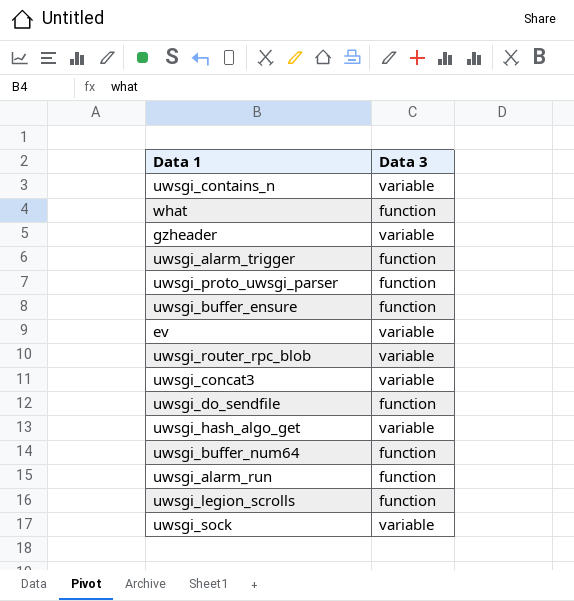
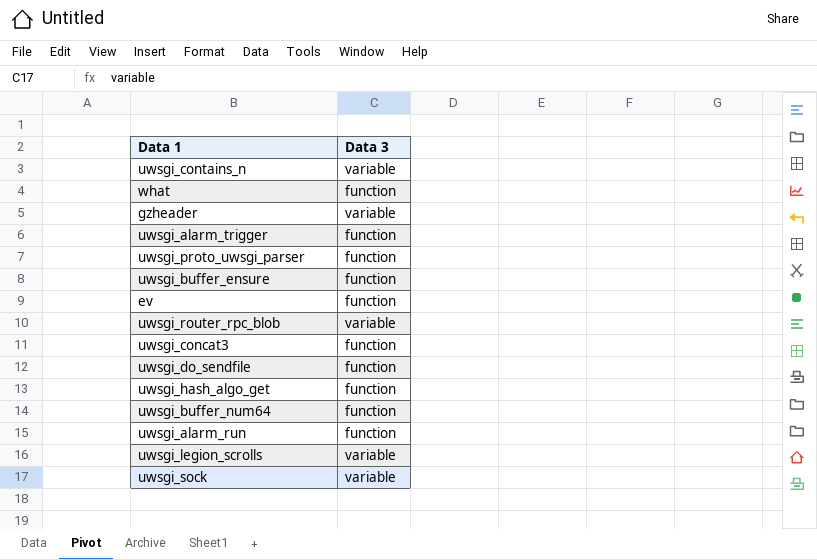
ev | Data 3: variable -> function
uwsgi_concat3 | Data 3: variable -> function
uwsgi_hash_algo_get | Data 3: variable -> function
uwsgi_legion_scrolls | Data 3: function -> variable

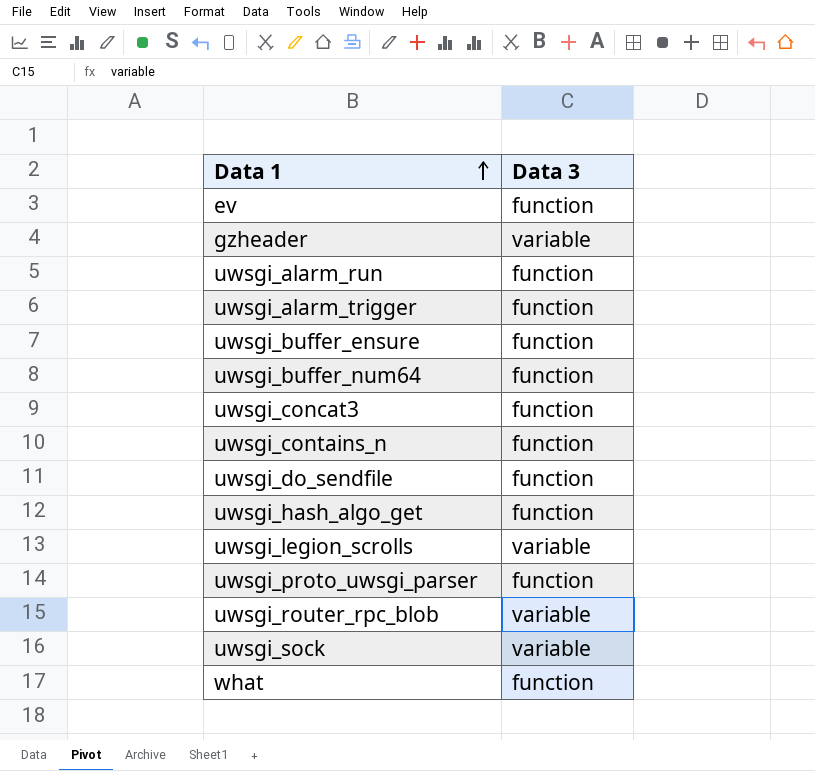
row order: none -> Data 1 ascending
uwsgi_contains_n | Data 3: variable -> function

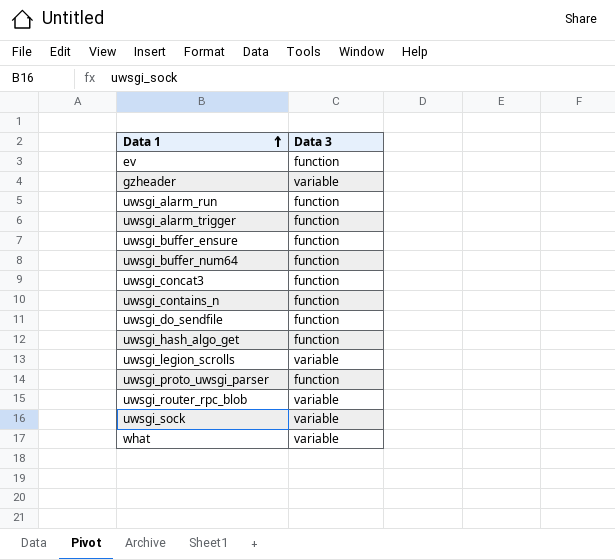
what | Data 3: function -> variable

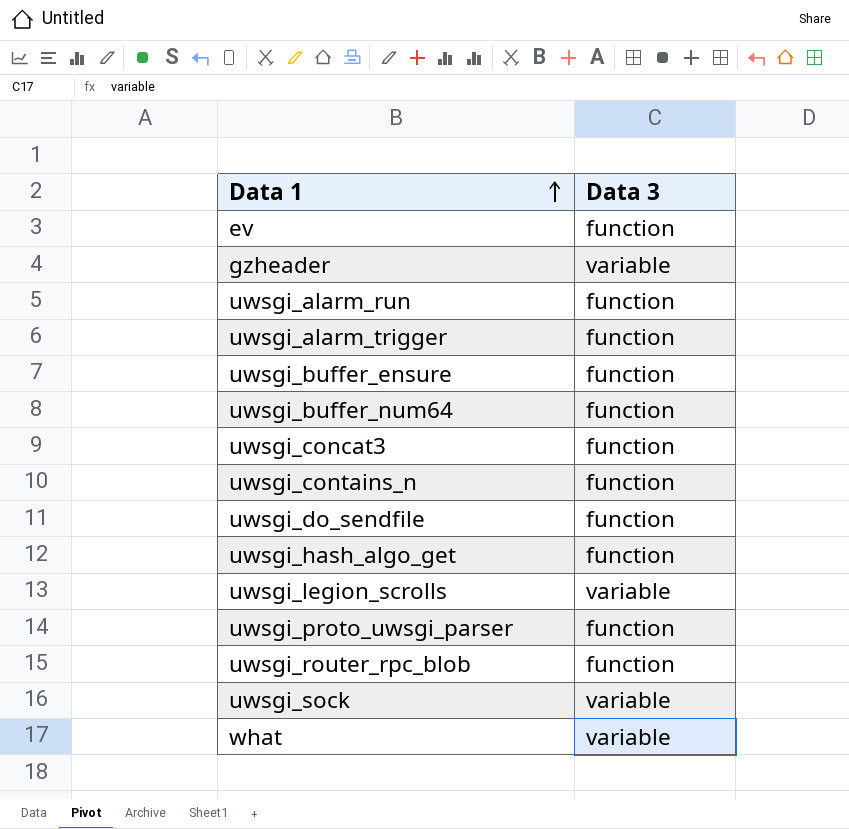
uwsgi_router_rpc_blob | Data 3: variable -> function

